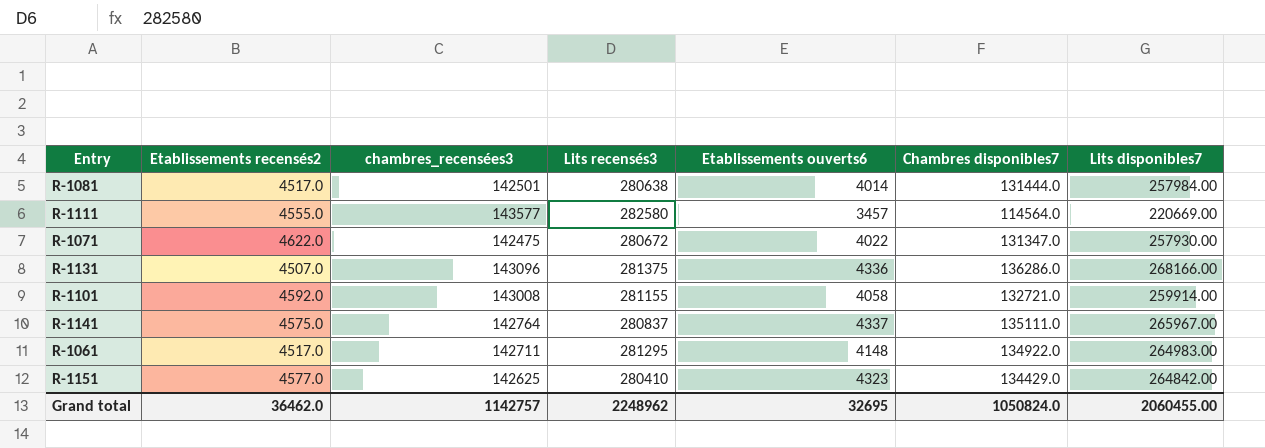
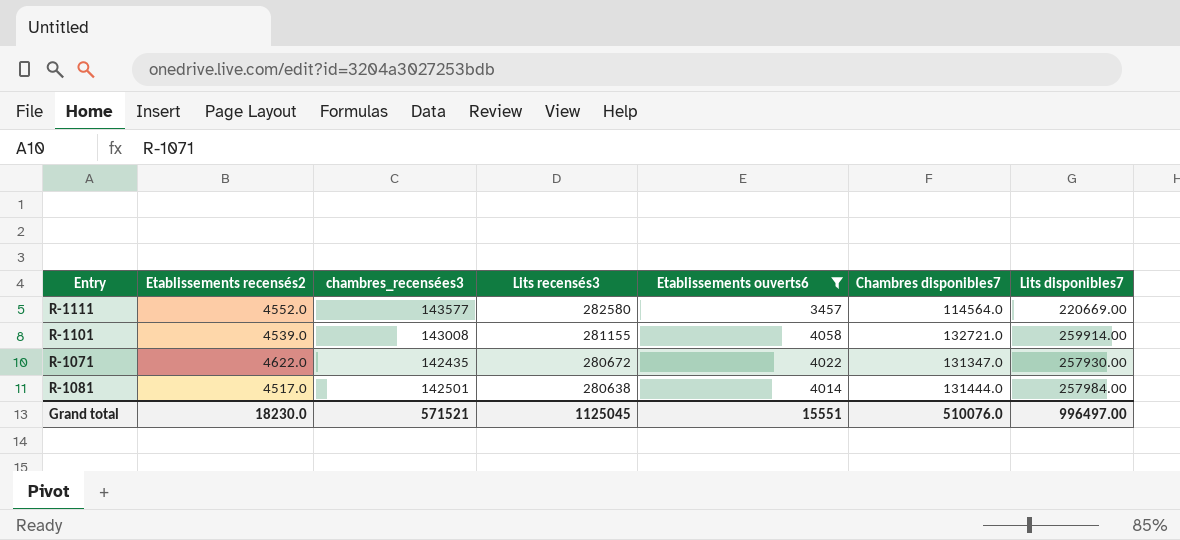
filter: none -> Etablissements ouverts6 <= 4058
row order: none -> Lits recensés3 descending
R-1111 | Etablissements recensés2: 4555.0 -> 4552.0
R-1101 | Etablissements recensés2: 4592.0 -> 4539.0
R-1071 | chambres_recensées3: 142475 -> 142435
Grand total | Etablissements recensés2: 36462.0 -> 18230.0
Grand total | chambres_recensées3: 1142757 -> 571521
Grand total | Lits recensés3: 2248962 -> 1125045
Grand total | Etablissements ouverts6: 32695 -> 15551
Grand total | Chambres disponibles7: 1050824.0 -> 510076.0
Grand total | Lits disponibles7: 2060455.00 -> 996497.00

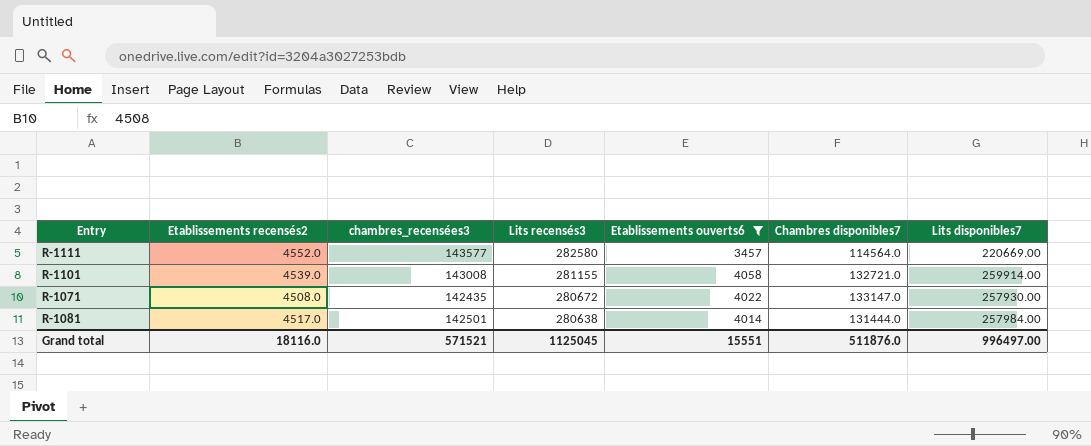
R-1071 | Etablissements recensés2: 4622.0 -> 4508.0
R-1071 | Chambres disponibles7: 131347.0 -> 133147.0
Grand total | Etablissements recensés2: 18230.0 -> 18116.0
Grand total | Chambres disponibles7: 510076.0 -> 511876.0

